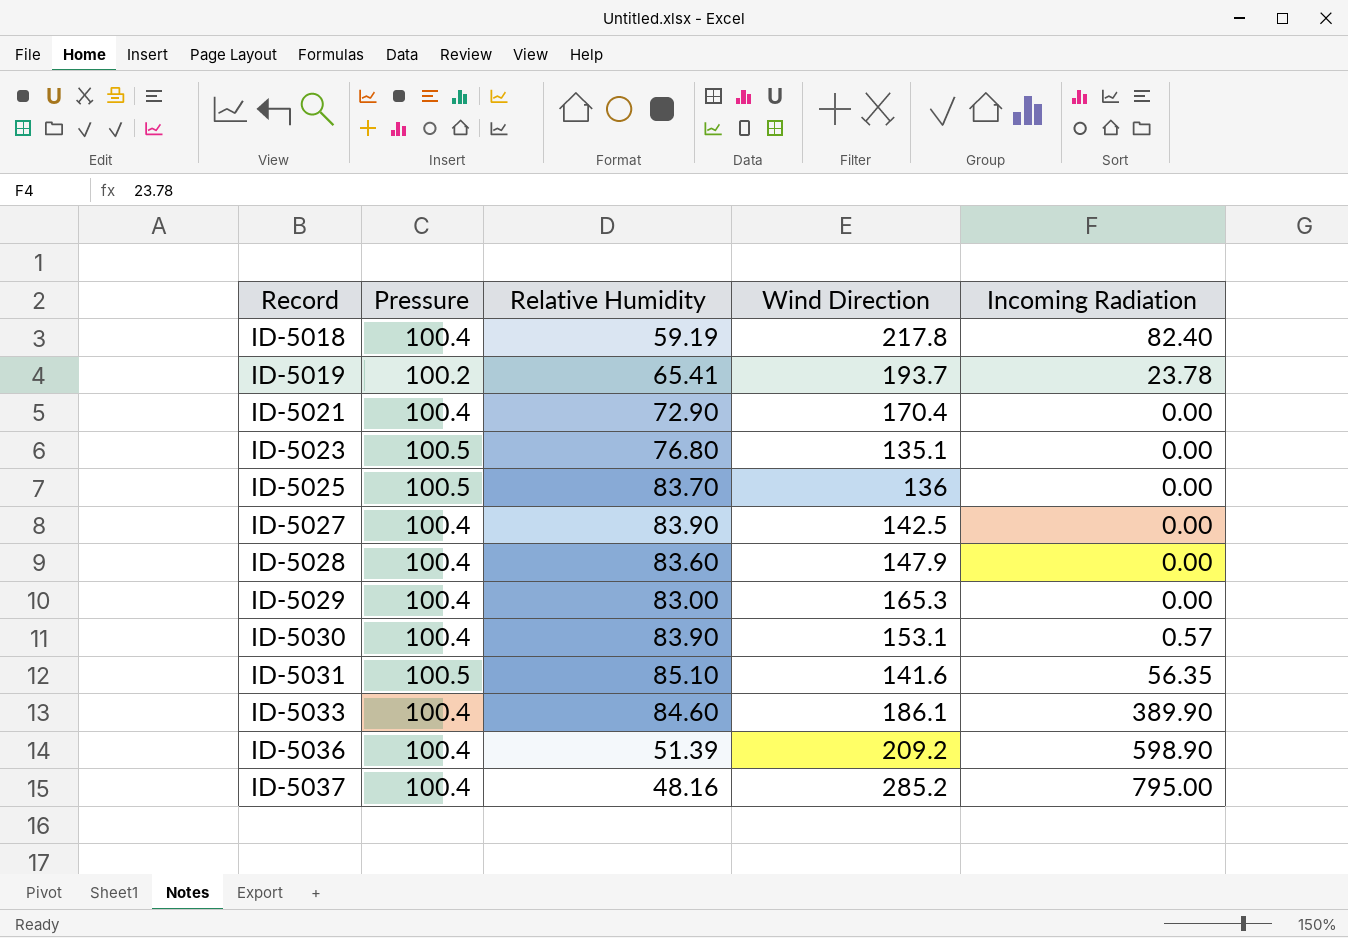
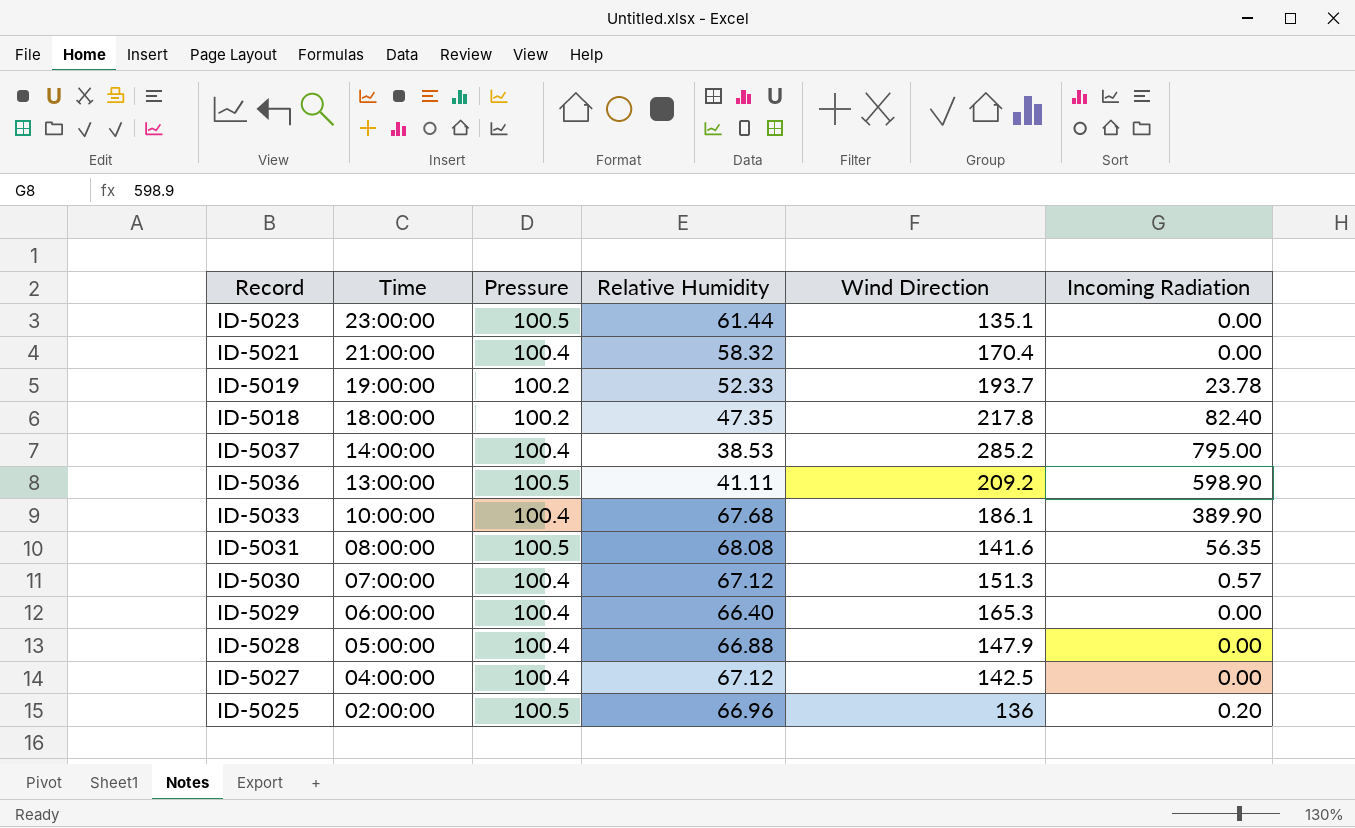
row order: Record ascending -> Time descending
column Time | position: none -> 2
ID-5023 | Relative Humidity: 76.80 -> 61.44
ID-5021 | Relative Humidity: 72.90 -> 58.32
ID-5019 | Relative Humidity: 65.41 -> 52.33
ID-5018 | Pressure: 100.4 -> 100.2
ID-5018 | Relative Humidity: 59.19 -> 47.35
ID-5037 | Relative Humidity: 48.16 -> 38.53
ID-5036 | Pressure: 100.4 -> 100.5
ID-5036 | Relative Humidity: 51.39 -> 41.11
ID-5033 | Relative Humidity: 84.60 -> 67.68
ID-5031 | Relative Humidity: 85.10 -> 68.08
ID-5030 | Relative Humidity: 83.90 -> 67.12
ID-5030 | Wind Direction: 153.1 -> 151.3
ID-5029 | Relative Humidity: 83.00 -> 66.40
ID-5028 | Relative Humidity: 83.60 -> 66.88
ID-5027 | Relative Humidity: 83.90 -> 67.12
ID-5025 | Relative Humidity: 83.70 -> 66.96
ID-5025 | Incoming Radiation: 0.00 -> 0.20

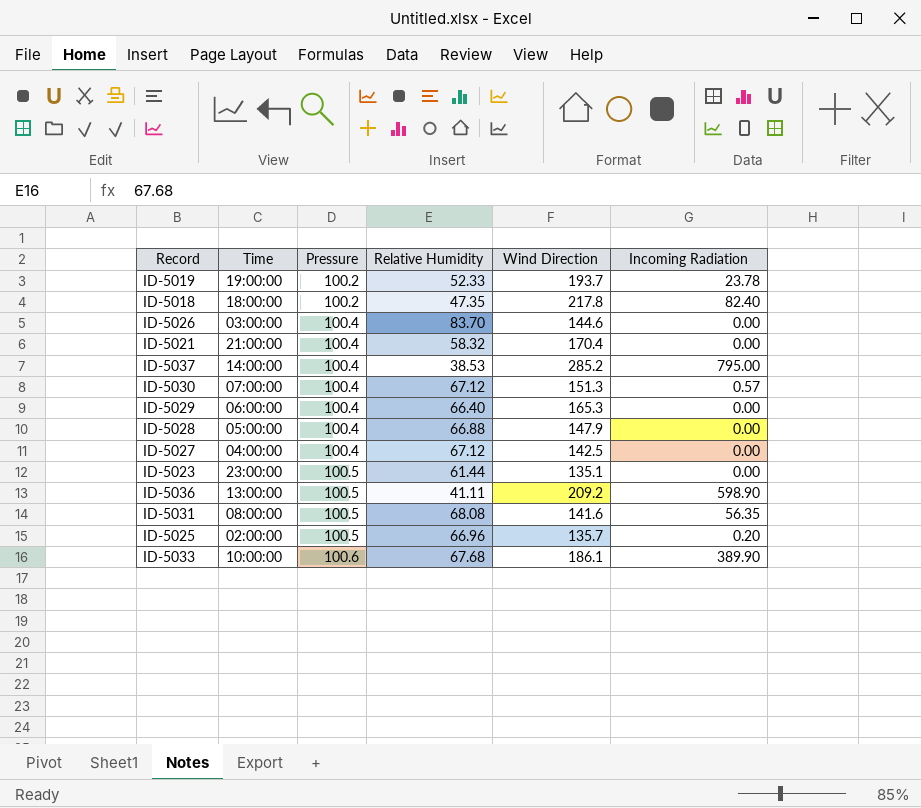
row order: Time descending -> Pressure ascending
row ID-5026: none -> 03:00:00 | 100.4 | 83.70 | 144.6 | 0.00
ID-5025 | Wind Direction: 136 -> 135.7
ID-5033 | Pressure: 100.4 -> 100.6

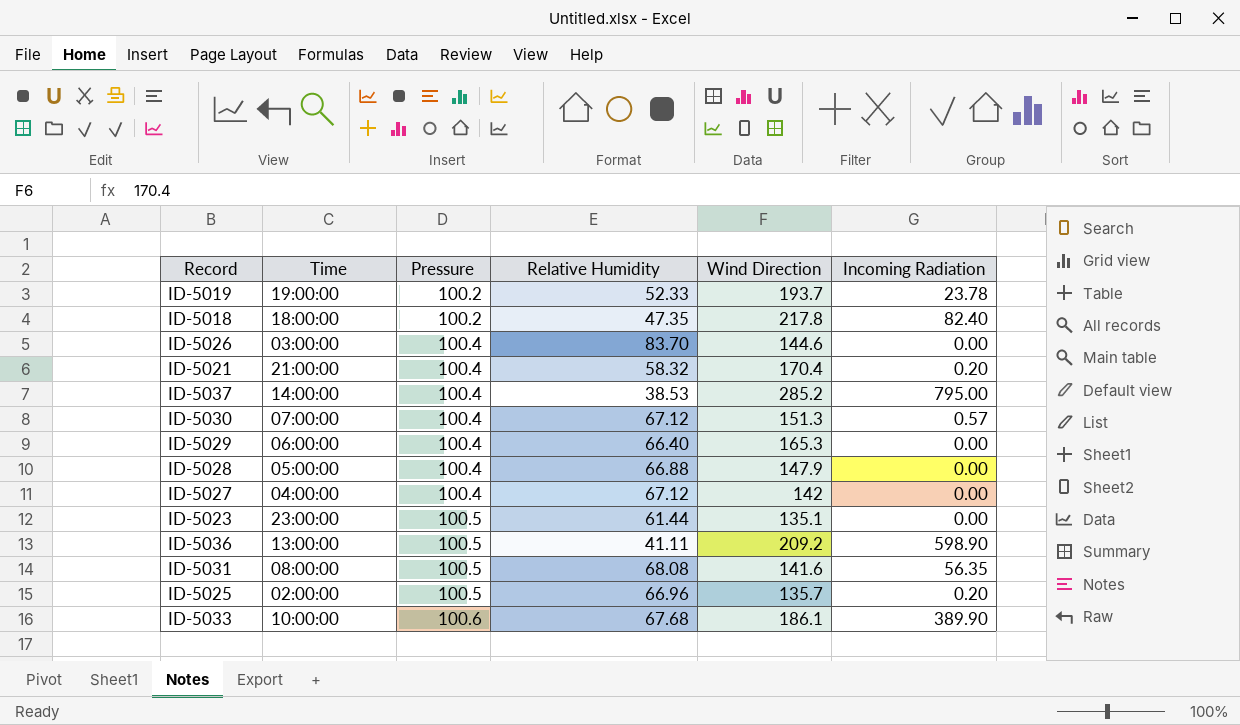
ID-5021 | Incoming Radiation: 0.00 -> 0.20
ID-5027 | Wind Direction: 142.5 -> 142

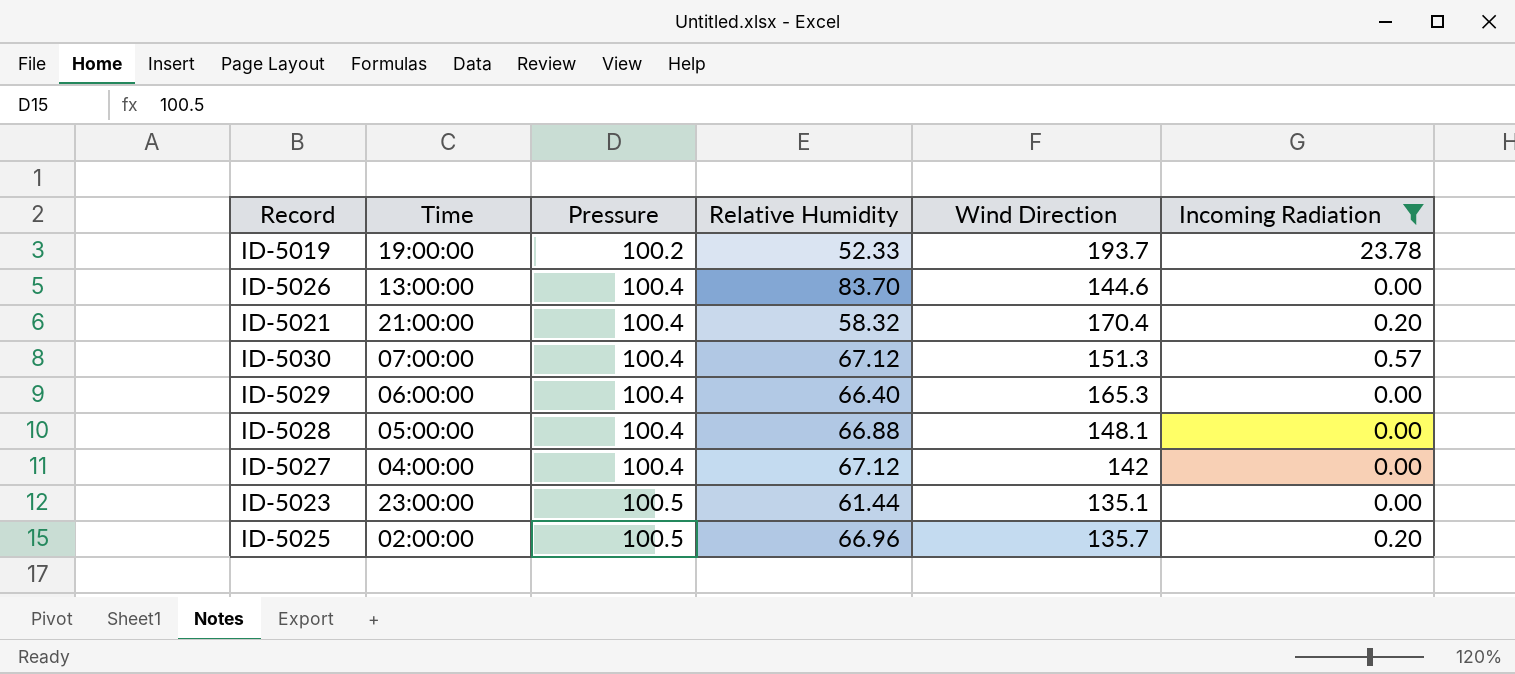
filter: none -> Incoming Radiation <= 23.78
ID-5026 | Time: 03:00:00 -> 13:00:00
ID-5028 | Wind Direction: 147.9 -> 148.1

